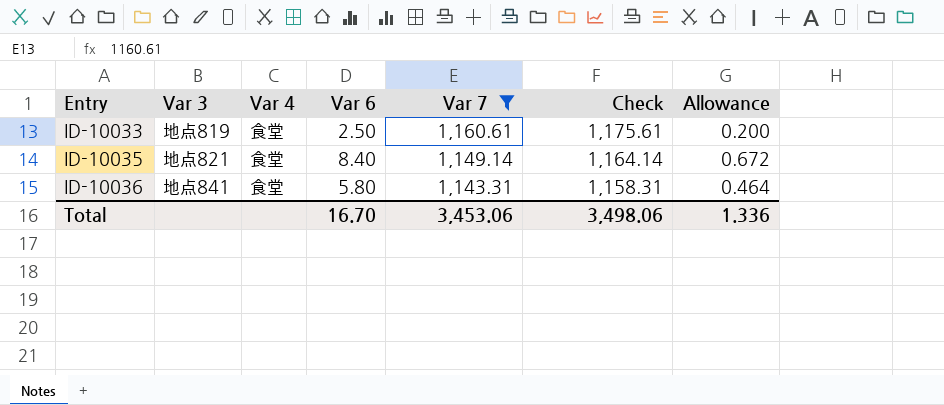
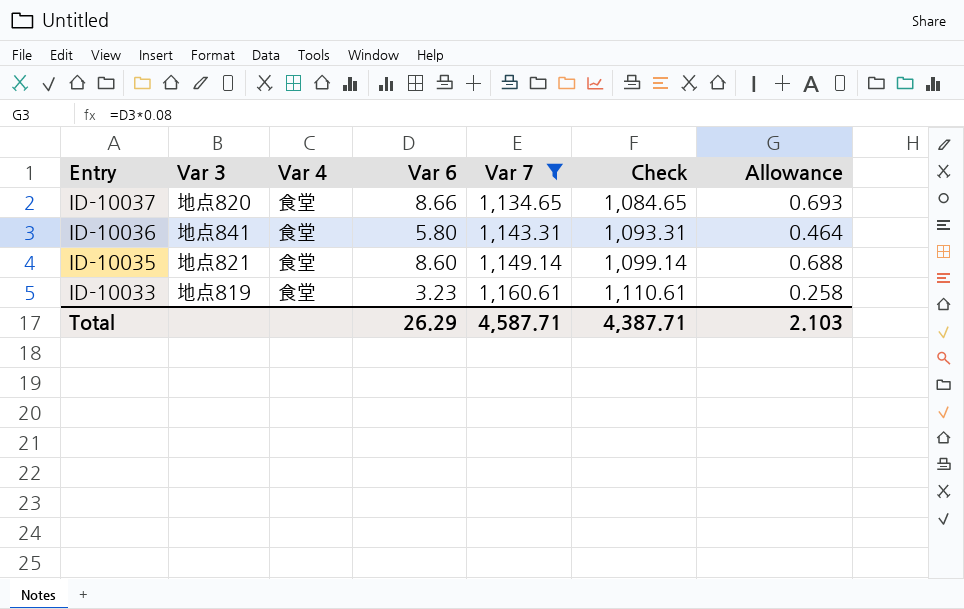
row order: Entry ascending -> Entry descending
column Check | formula: [Var 7] + 15 -> [Var 7] - 50
row ID-10037: none -> 地点820 | 食堂 | 8.66 | 1,134.65 | 1,084.65 | 0.693
ID-10035 | Var 6: 8.40 -> 8.60
ID-10035 | Allowance: 0.672 -> 0.688
ID-10033 | Var 6: 2.50 -> 3.23
ID-10033 | Allowance: 0.200 -> 0.258
Total | Var 6: 16.70 -> 26.29
Total | Var 7: 3,453.06 -> 4,587.71
Total | Check: 3,498.06 -> 4,387.71
Total | Allowance: 1.336 -> 2.103

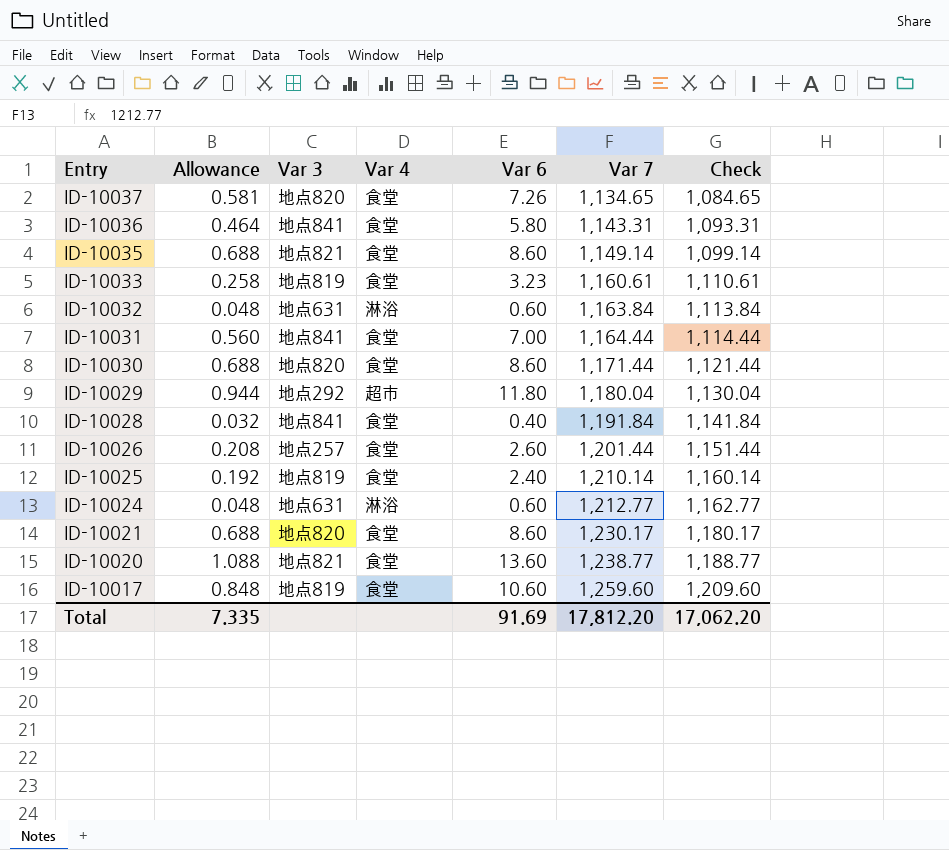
filter: Var 7 <= 1,160.61 -> none
column Allowance | position: 7 -> 2
ID-10037 | Allowance: 0.693 -> 0.581
ID-10037 | Var 6: 8.66 -> 7.26
Total | Allowance: 2.103 -> 7.335
Total | Var 6: 26.29 -> 91.69
Total | Var 7: 4,587.71 -> 17,812.20
Total | Check: 4,387.71 -> 17,062.20

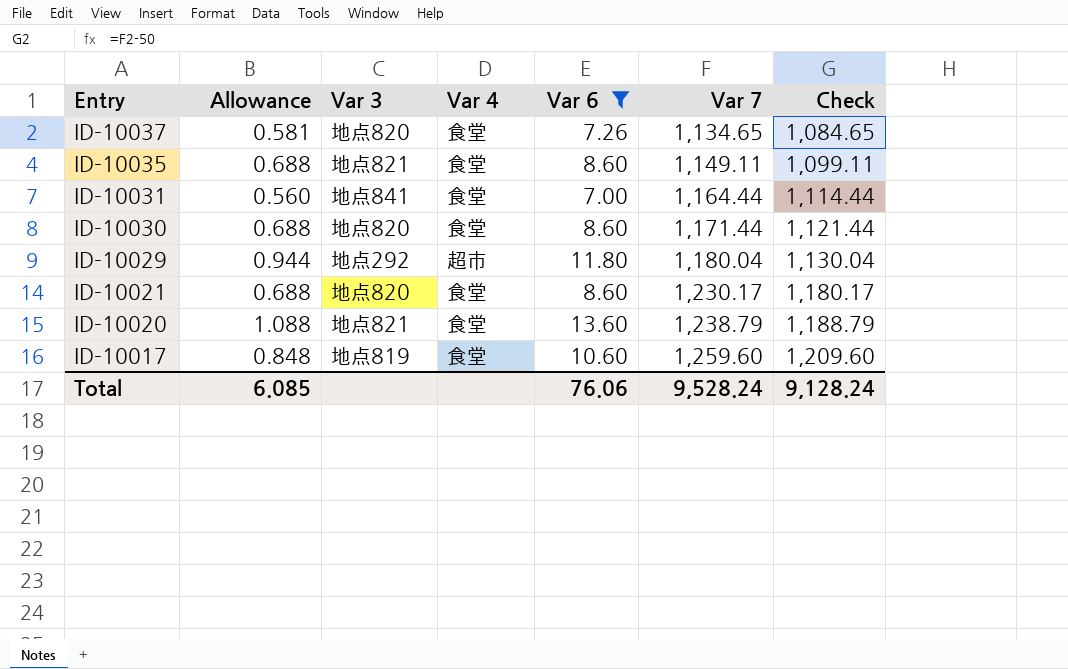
filter: none -> Var 6 >= 7.00
ID-10035 | Var 7: 1,149.14 -> 1,149.11
ID-10035 | Check: 1,099.14 -> 1,099.11
ID-10020 | Var 7: 1,238.77 -> 1,238.79
ID-10020 | Check: 1,188.77 -> 1,188.79
Total | Allowance: 7.335 -> 6.085
Total | Var 6: 91.69 -> 76.06
Total | Var 7: 17,812.20 -> 9,528.24
Total | Check: 17,062.20 -> 9,128.24

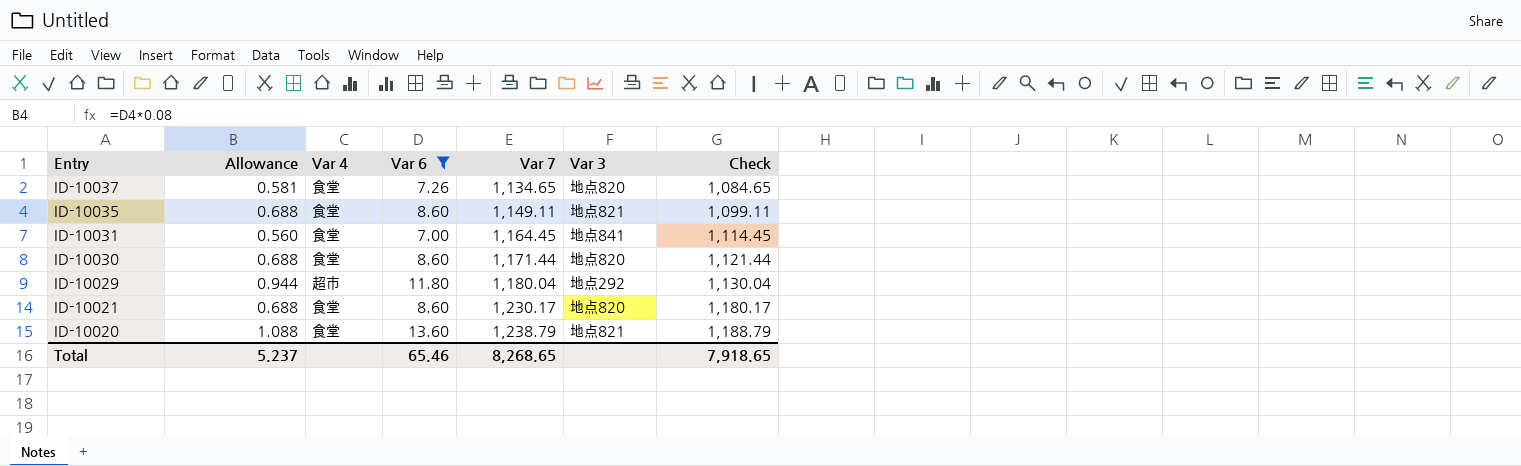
column Var 3 | position: 3 -> 6
row ID-10017: 0.848 | 地点819 | 食堂 | 10.60 | 1,259.60 | 1,209.60 -> none
ID-10031 | Var 7: 1,164.44 -> 1,164.45
ID-10031 | Check: 1,114.44 -> 1,114.45
Total | Allowance: 6.085 -> 5.237
Total | Var 6: 76.06 -> 65.46
Total | Var 7: 9,528.24 -> 8,268.65
Total | Check: 9,128.24 -> 7,918.65

